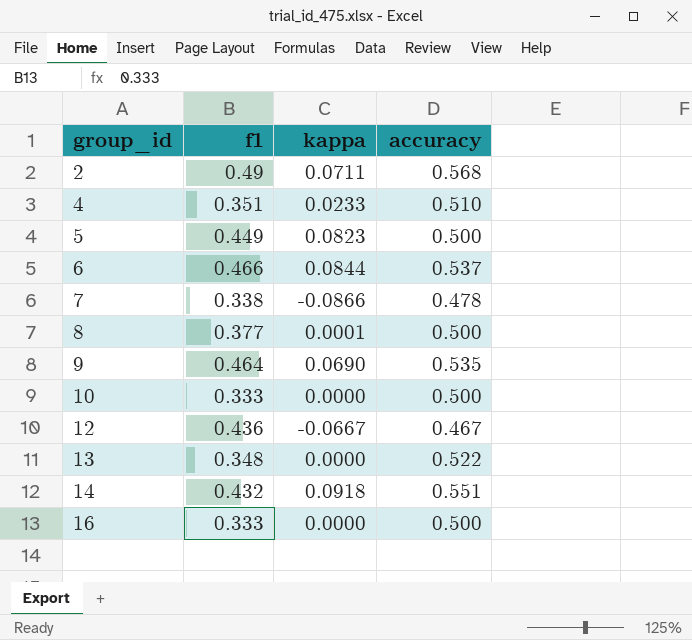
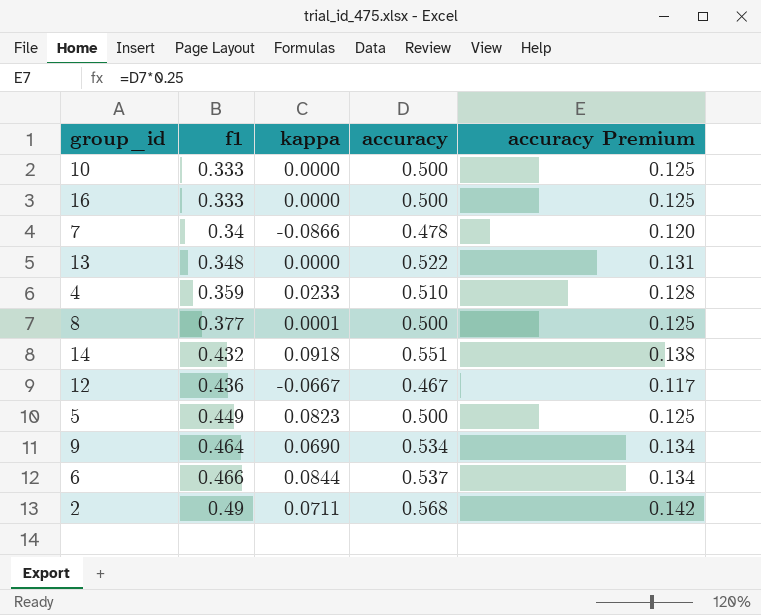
row order: group_id ascending -> f1 ascending
column accuracy Premium | formula: none -> [accuracy] * 0.25
7 | f1: 0.338 -> 0.34
4 | f1: 0.351 -> 0.359
9 | accuracy: 0.535 -> 0.534

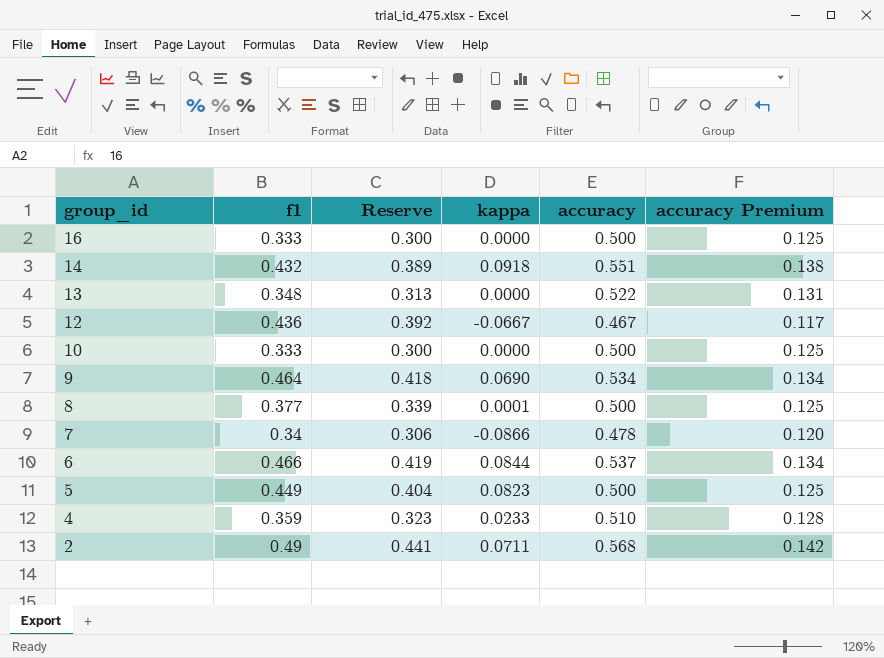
row order: f1 ascending -> group_id descending
column Reserve | formula: none -> [f1] * 0.9

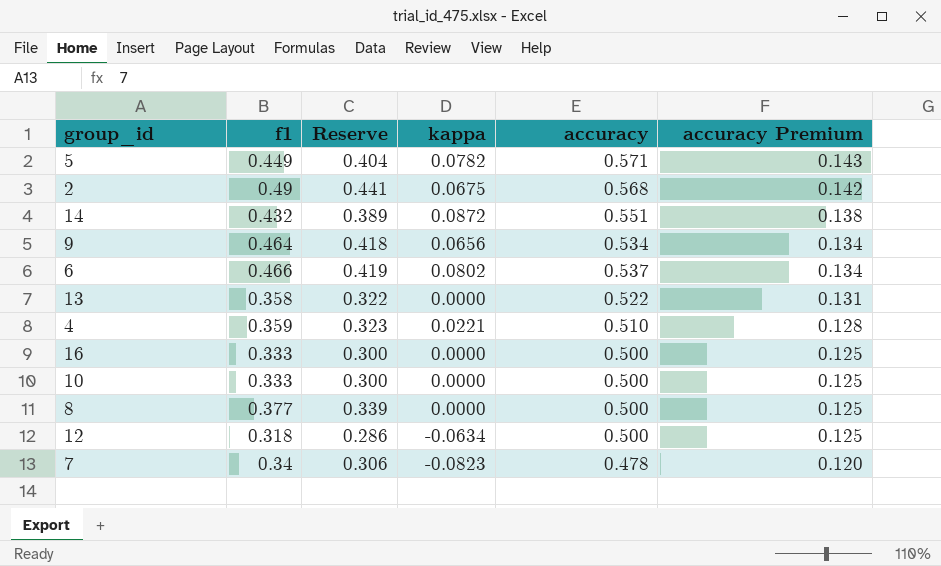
row order: group_id descending -> accuracy Premium descending
5 | kappa: 0.0823 -> 0.0782
5 | accuracy: 0.500 -> 0.571
5 | accuracy Premium: 0.125 -> 0.143
2 | kappa: 0.0711 -> 0.0675
14 | kappa: 0.0918 -> 0.0872
9 | kappa: 0.0690 -> 0.0656
6 | kappa: 0.0844 -> 0.0802
13 | f1: 0.348 -> 0.358
13 | Reserve: 0.313 -> 0.322
4 | kappa: 0.0233 -> 0.0221
8 | kappa: 0.0001 -> 0.0000
12 | f1: 0.436 -> 0.318
12 | Reserve: 0.392 -> 0.286
12 | kappa: -0.0667 -> -0.0634
12 | accuracy: 0.467 -> 0.500
12 | accuracy Premium: 0.117 -> 0.125
7 | kappa: -0.0866 -> -0.0823

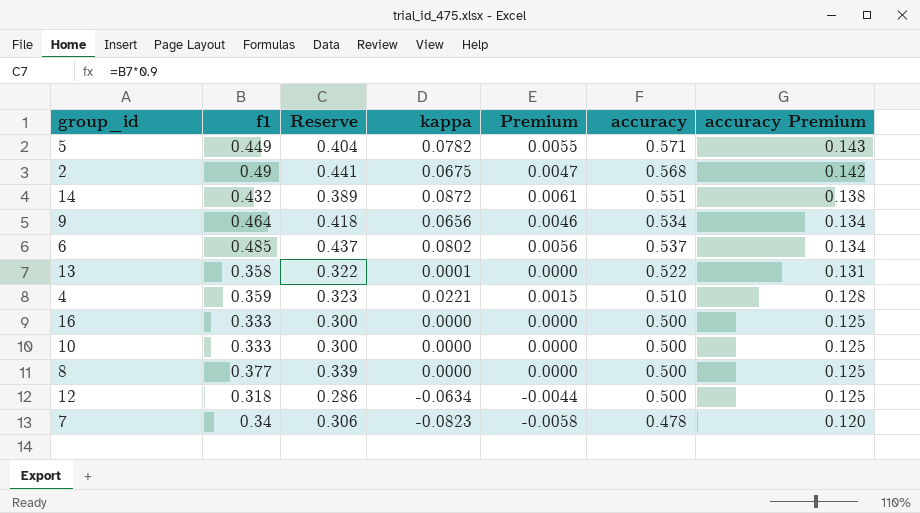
column Premium | formula: none -> [kappa] * 0.07
6 | f1: 0.466 -> 0.485
6 | Reserve: 0.419 -> 0.437
13 | kappa: 0.0000 -> 0.0001

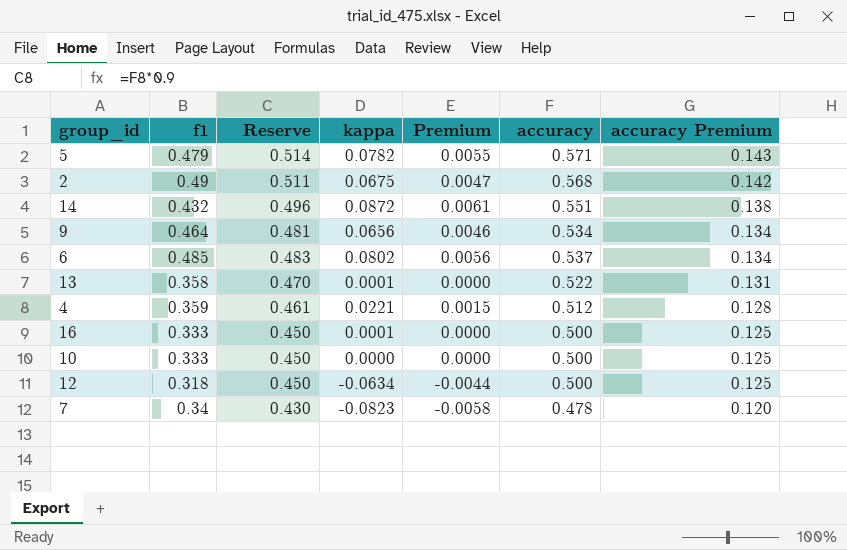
column Reserve | formula: [f1] * 0.9 -> [accuracy] * 0.9
row 8: 0.377 | 0.339 | 0.0000 | 0.0000 | 0.500 | 0.125 -> none
5 | f1: 0.449 -> 0.479
4 | accuracy: 0.510 -> 0.512
16 | kappa: 0.0000 -> 0.0001

